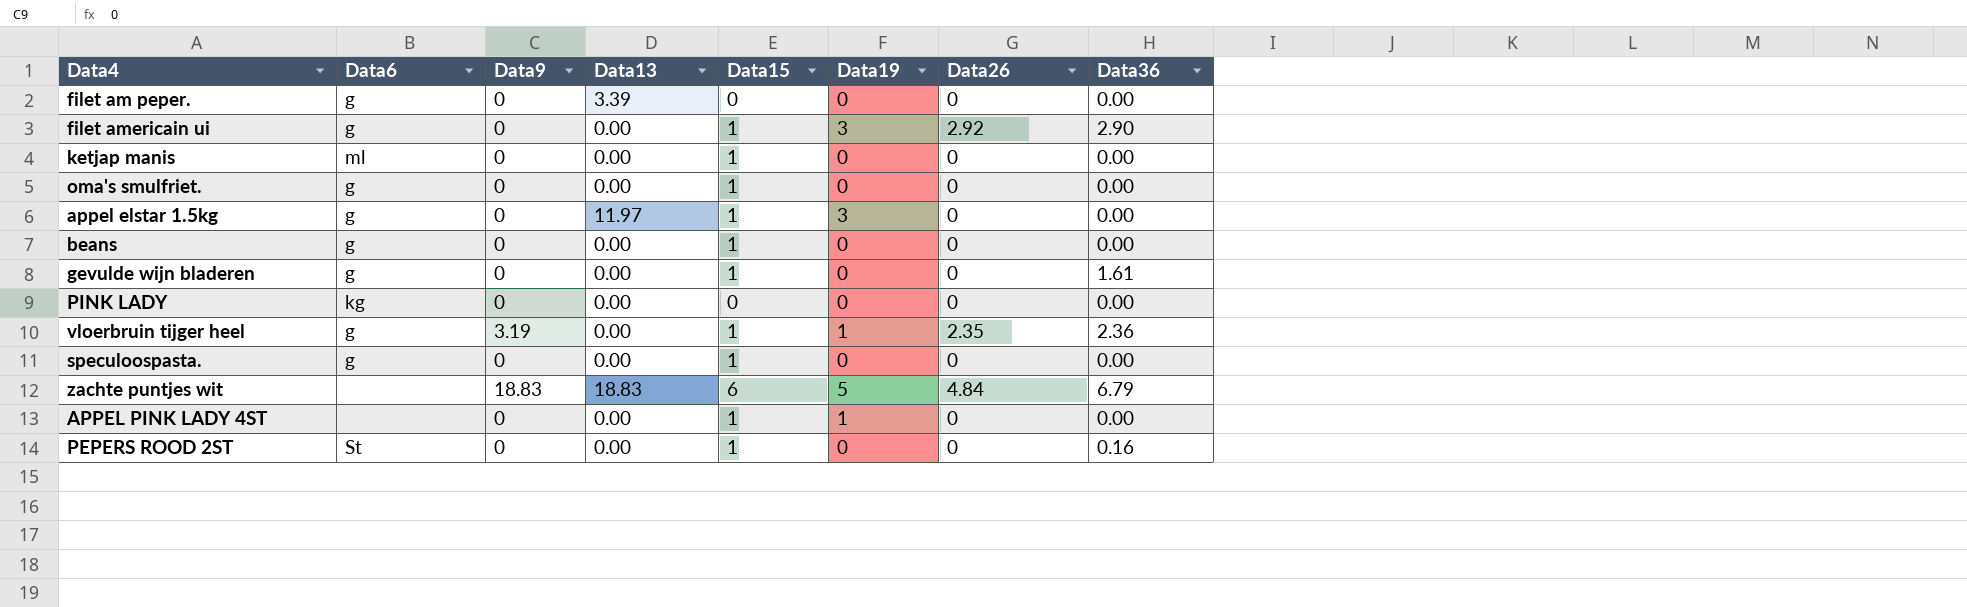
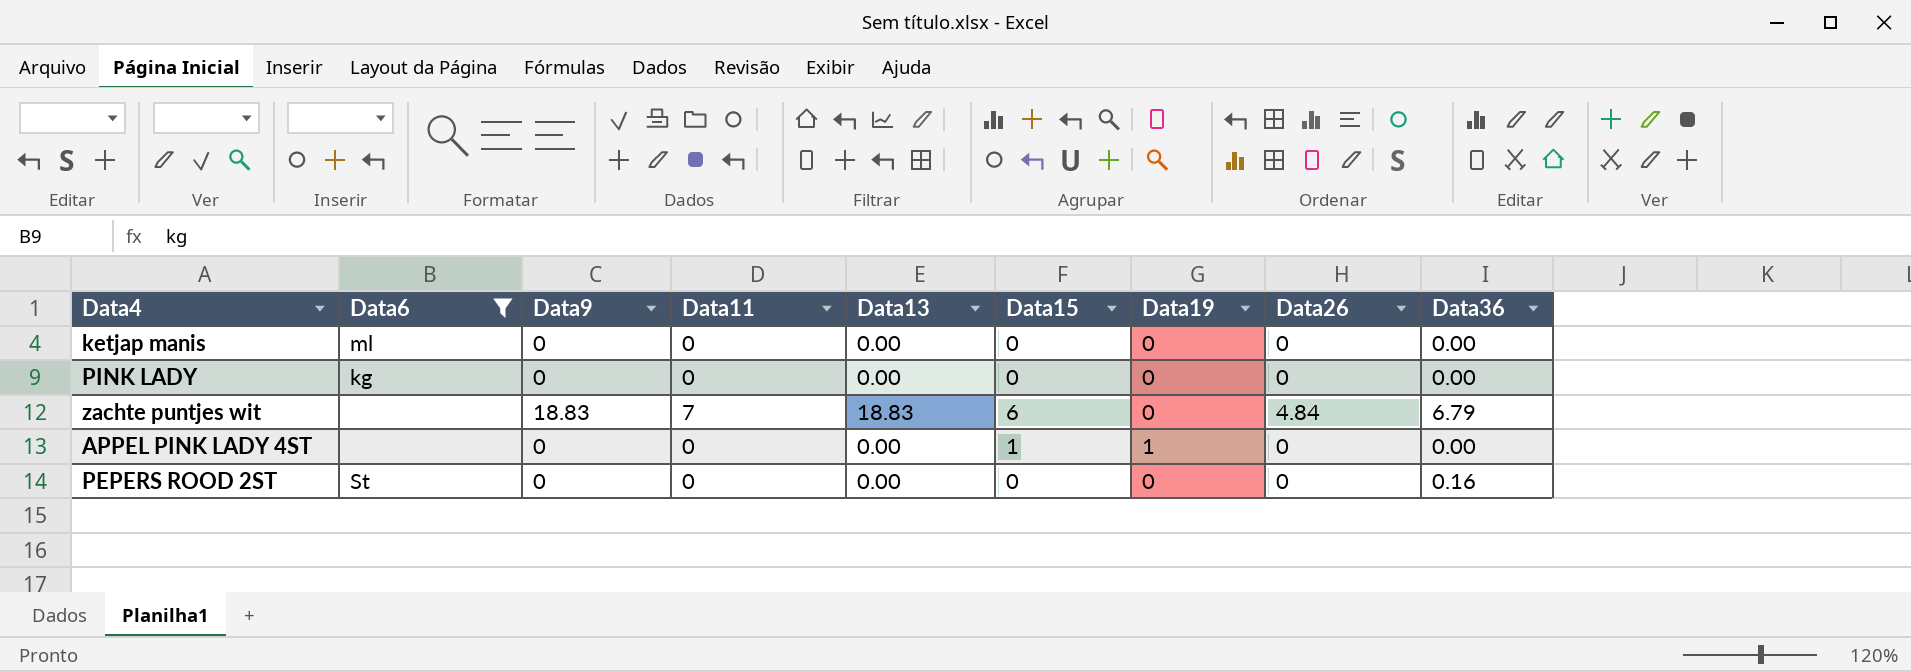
filter: none -> Data6 != g
column Data11 | position: none -> 4
ketjap manis | Data15: 1 -> 0
zachte puntjes wit | Data19: 5 -> 0
PEPERS ROOD 2ST | Data15: 1 -> 0

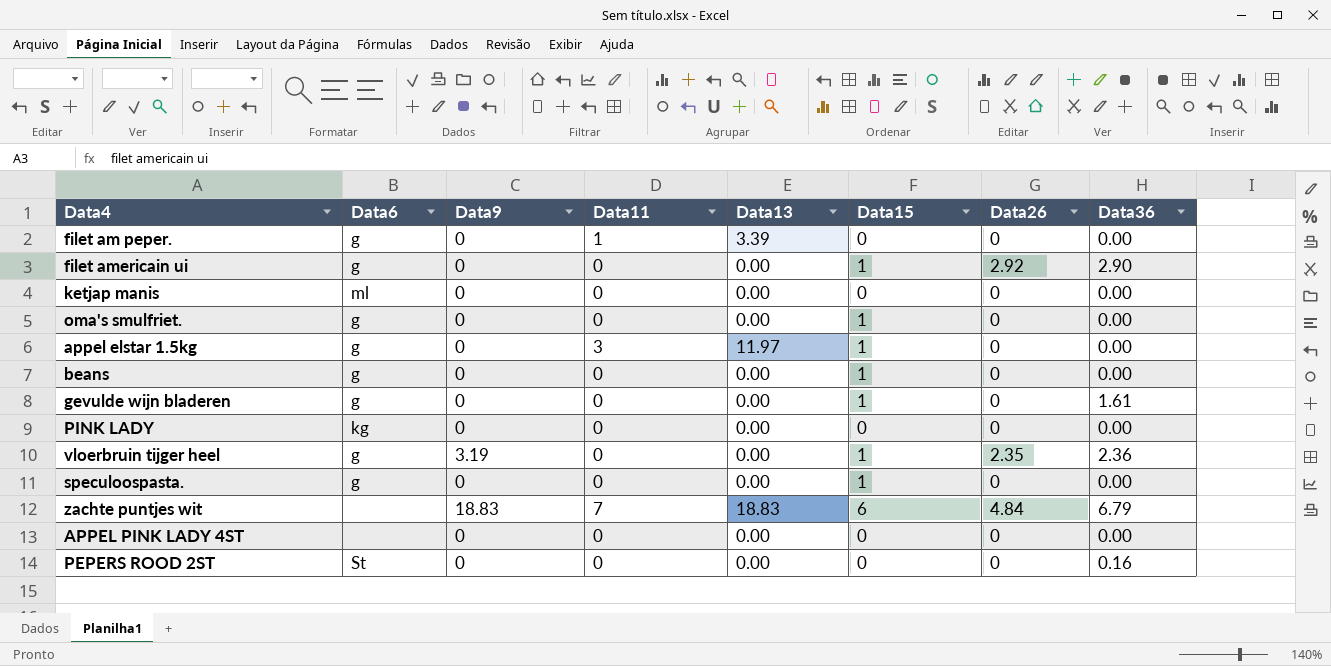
filter: Data6 != g -> none
column Data19 | position: 7 -> none
APPEL PINK LADY 4ST | Data15: 1 -> 0

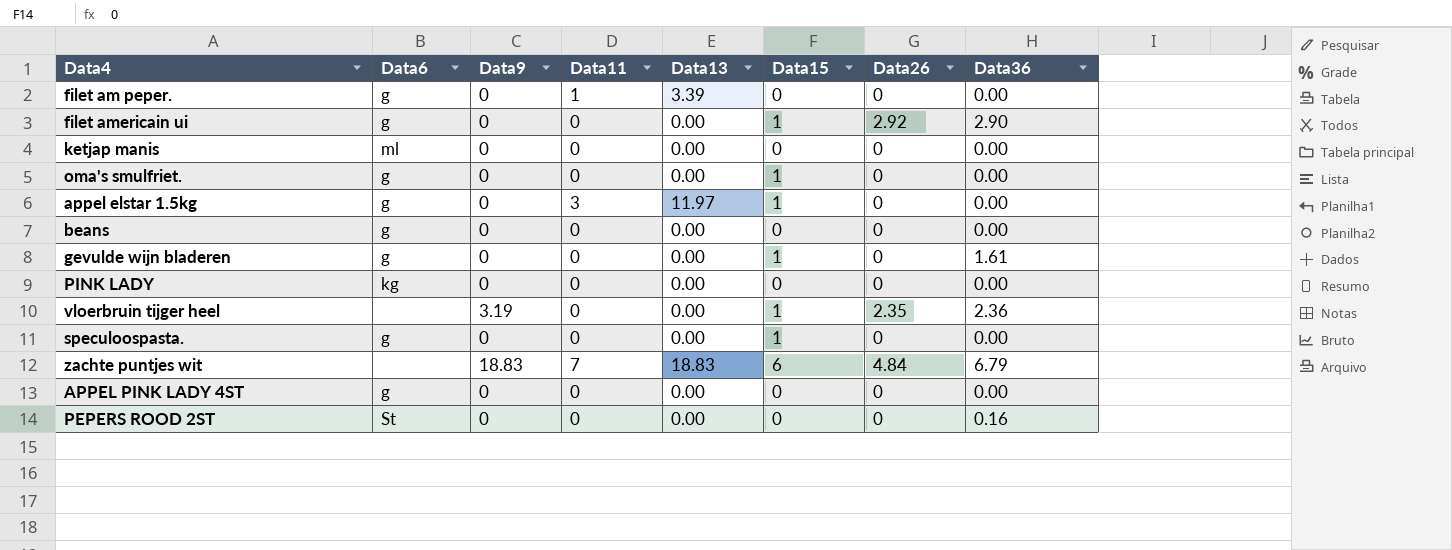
beans | Data15: 1 -> 0
vloerbruin tijger heel | Data6: g -> none
APPEL PINK LADY 4ST | Data6: none -> g

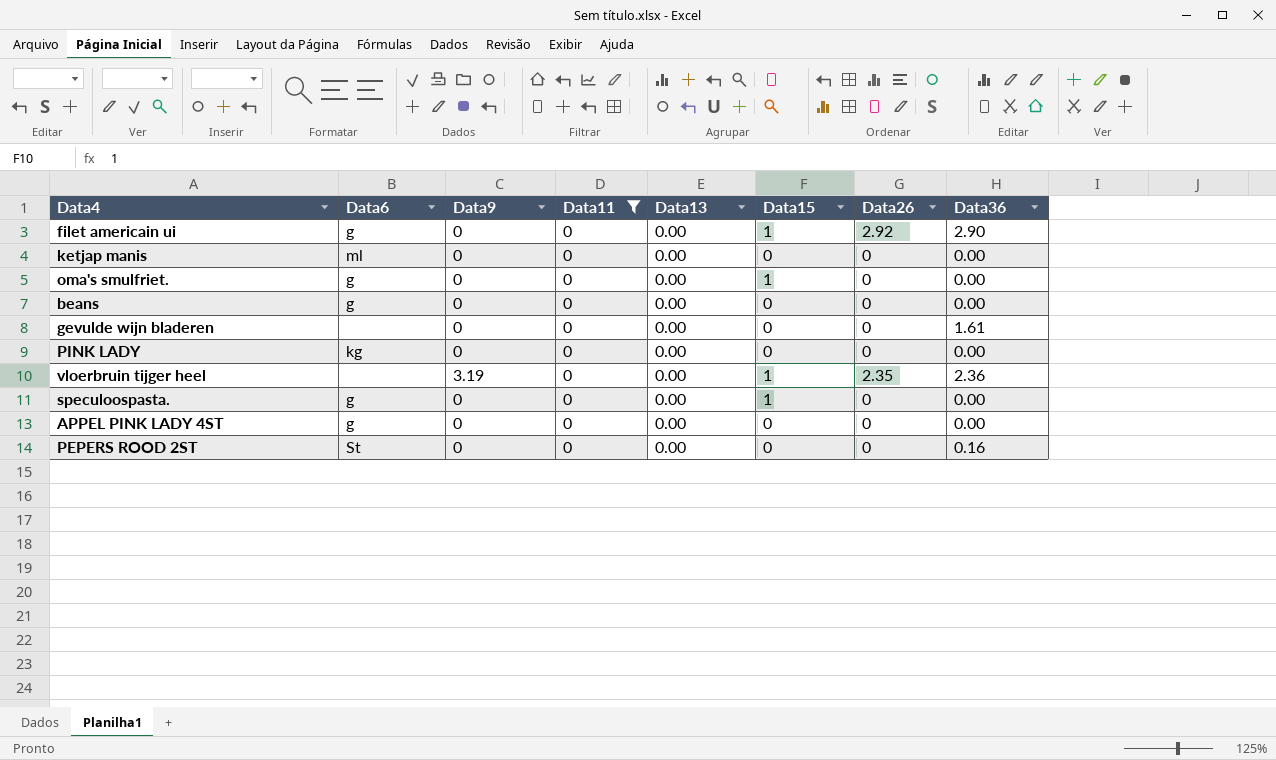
filter: none -> Data11 = 0
gevulde wijn bladeren | Data6: g -> none
gevulde wijn bladeren | Data15: 1 -> 0

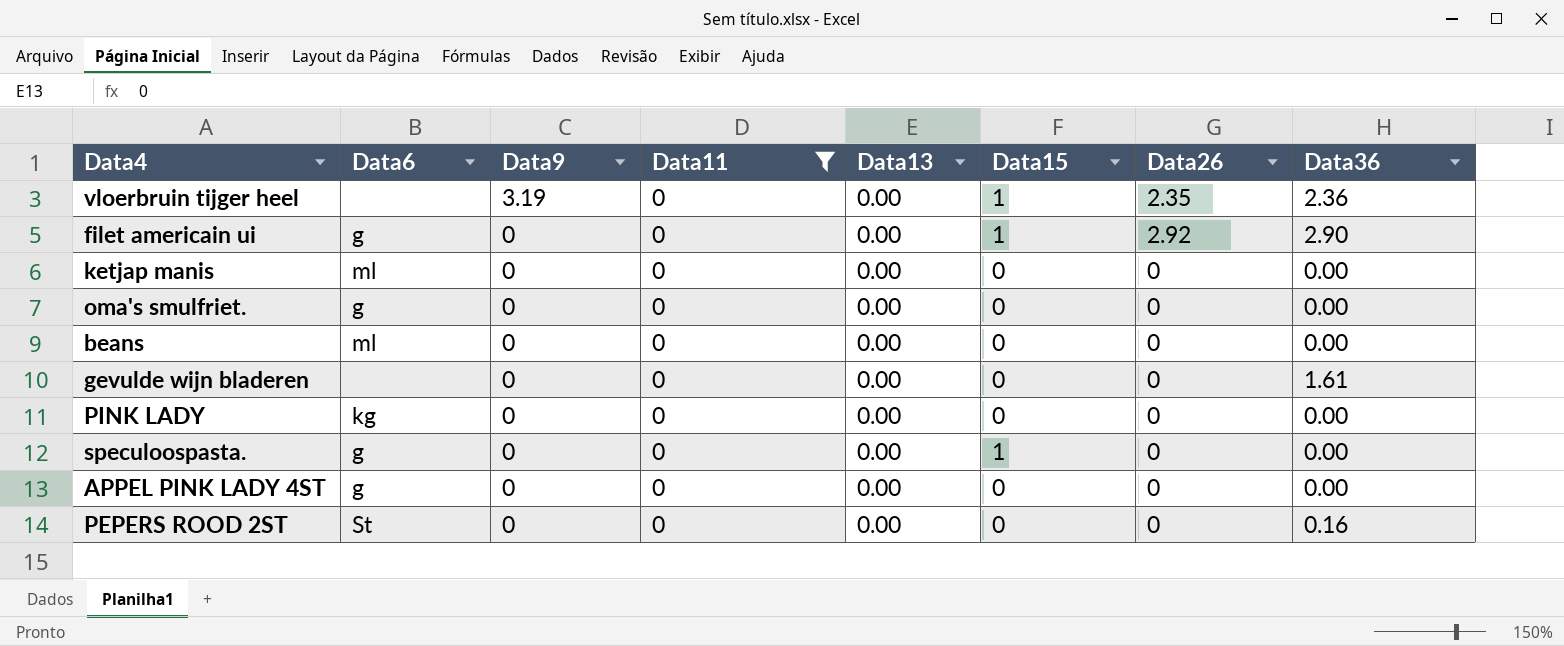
row order: none -> Data9 descending
oma's smulfriet. | Data15: 1 -> 0
beans | Data6: g -> ml

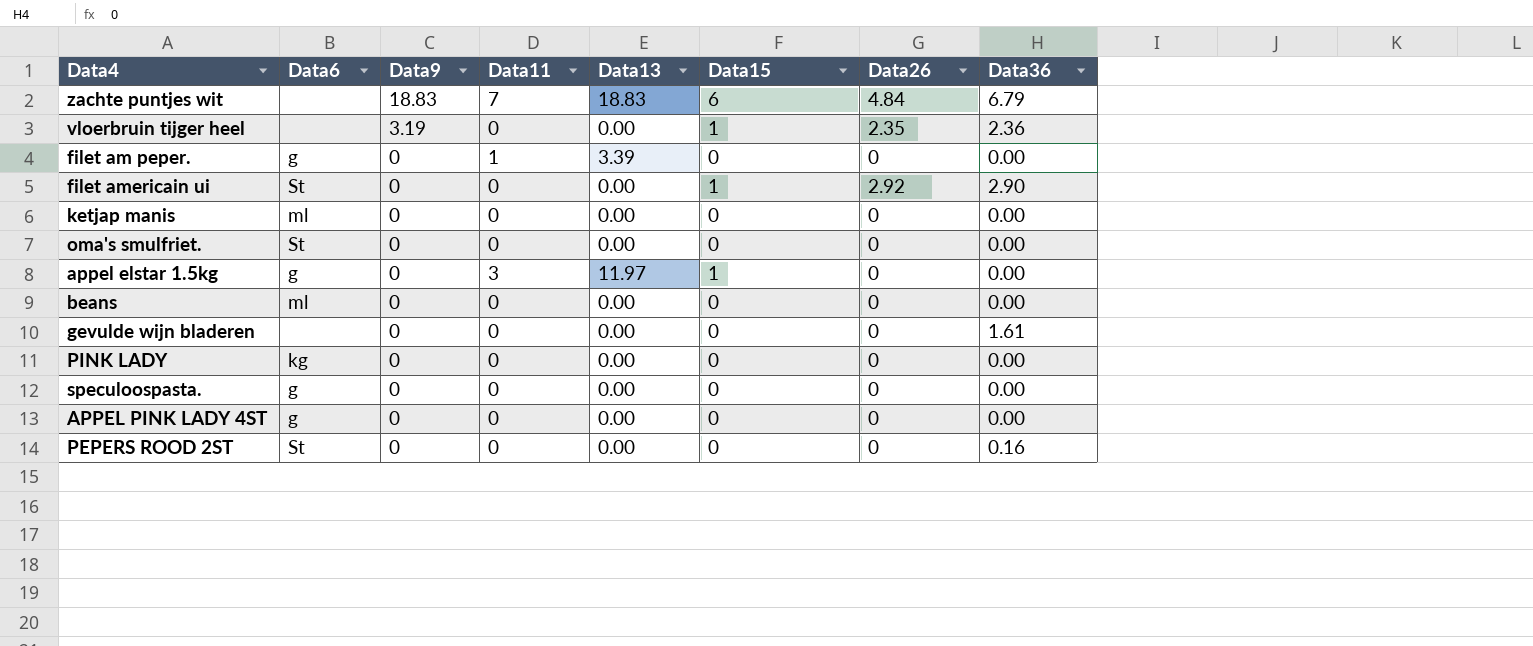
filter: Data11 = 0 -> none
filet americain ui | Data6: g -> St
oma's smulfriet. | Data6: g -> St
speculoospasta. | Data15: 1 -> 0

